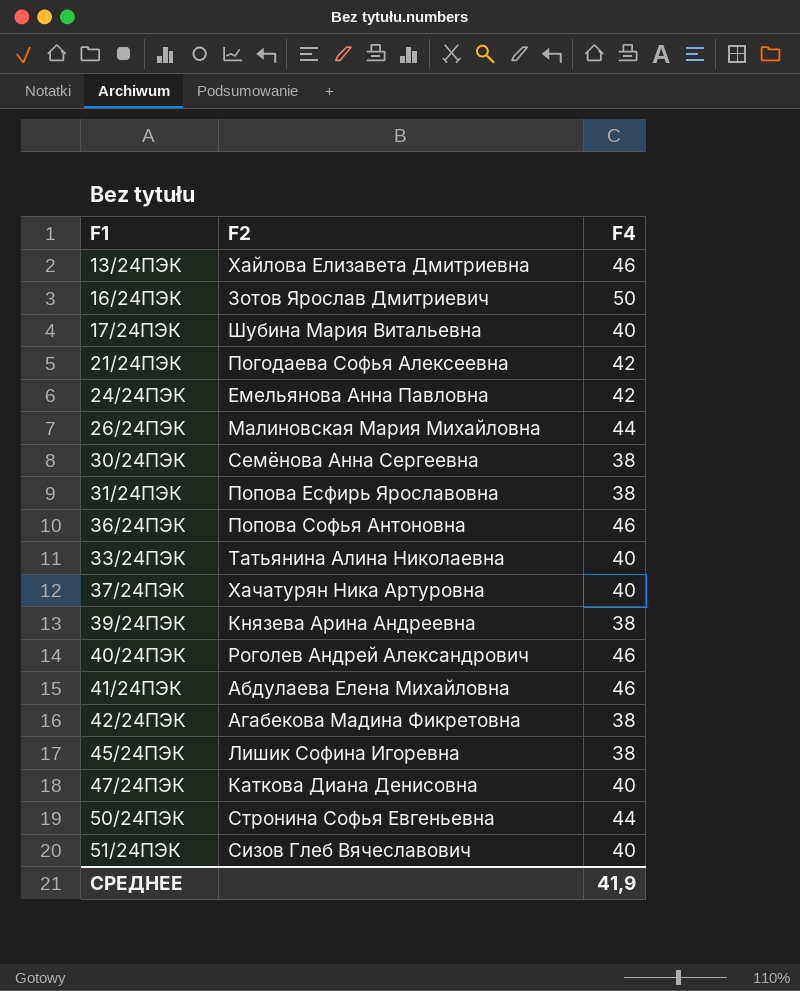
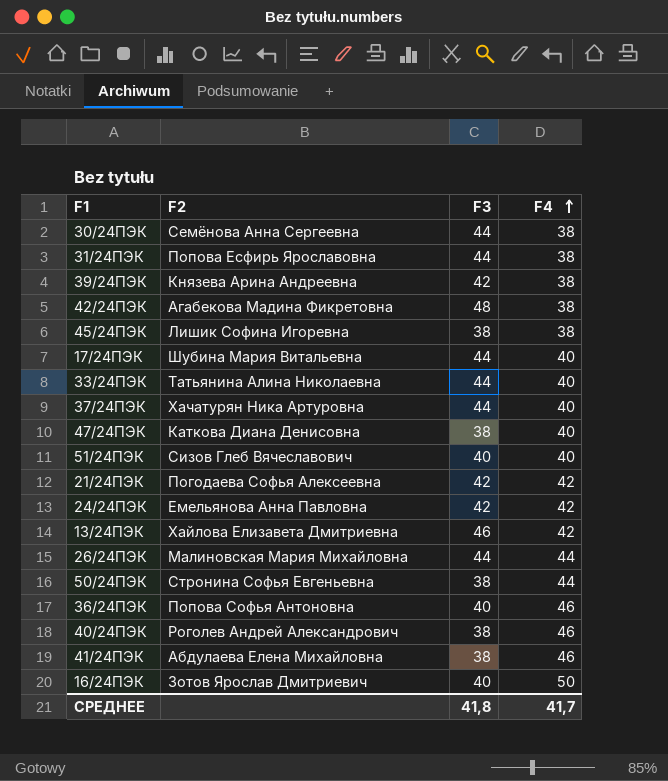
row order: none -> F4 ascending
column F3 | position: none -> 3
13/24ПЭК | F4: 46 -> 42
СРЕДНЕЕ | F4: 41,9 -> 41,7

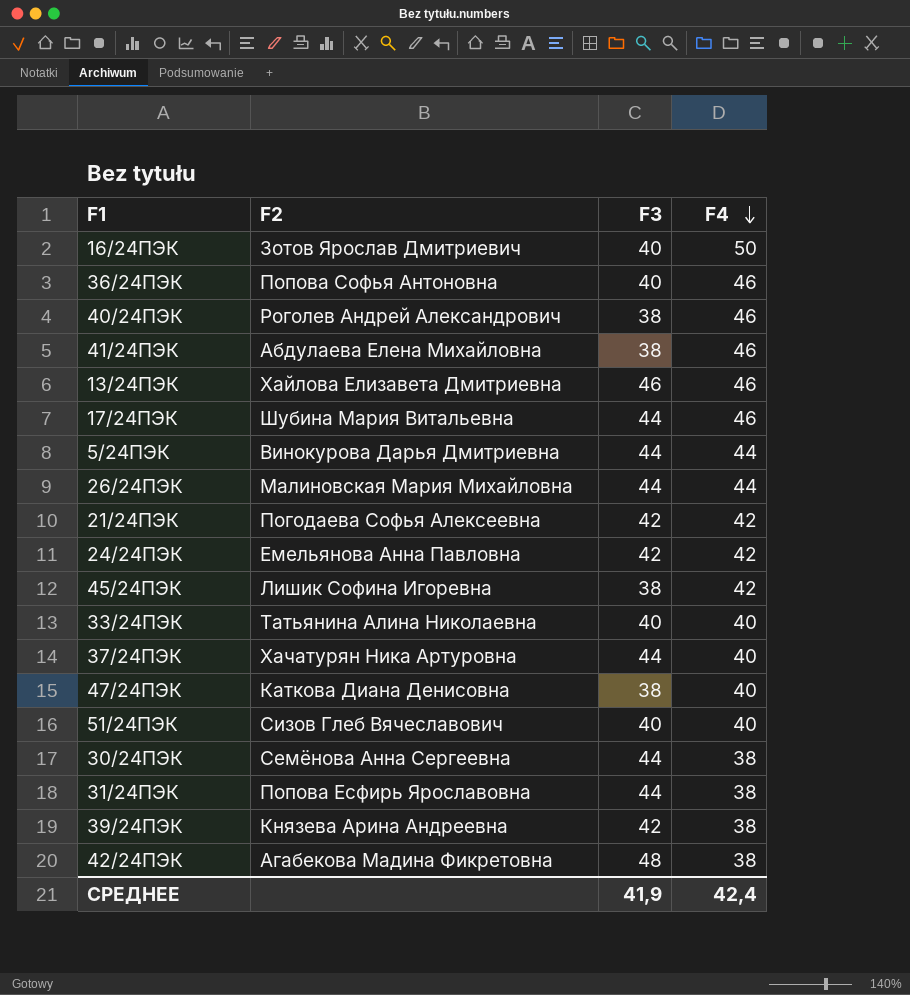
row order: F4 ascending -> F4 descending
row 50/24ПЭК: Стронина Софья Евгеньевна | 38 | 44 -> none
13/24ПЭК | F4: 42 -> 46
17/24ПЭК | F4: 40 -> 46
row 5/24ПЭК: none -> Винокурова Дарья Дмитриевна | 44 | 44
45/24ПЭК | F4: 38 -> 42
33/24ПЭК | F3: 44 -> 40
СРЕДНЕЕ | F3: 41,8 -> 41,9
СРЕДНЕЕ | F4: 41,7 -> 42,4

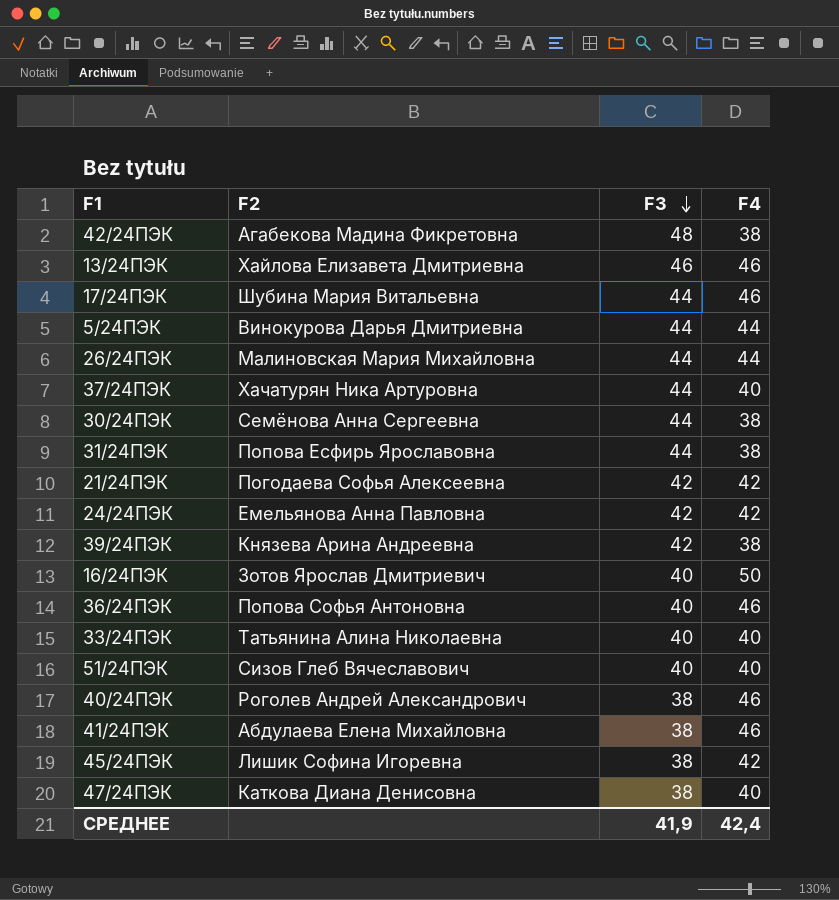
row order: F4 descending -> F3 descending

